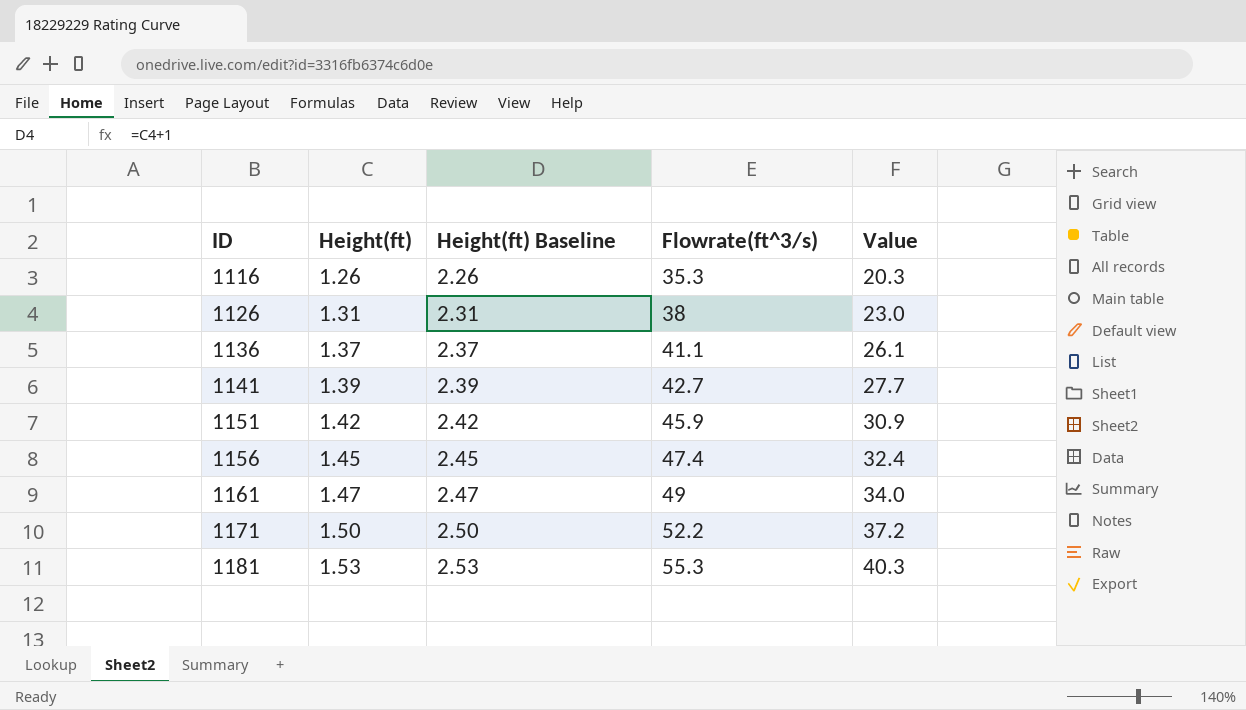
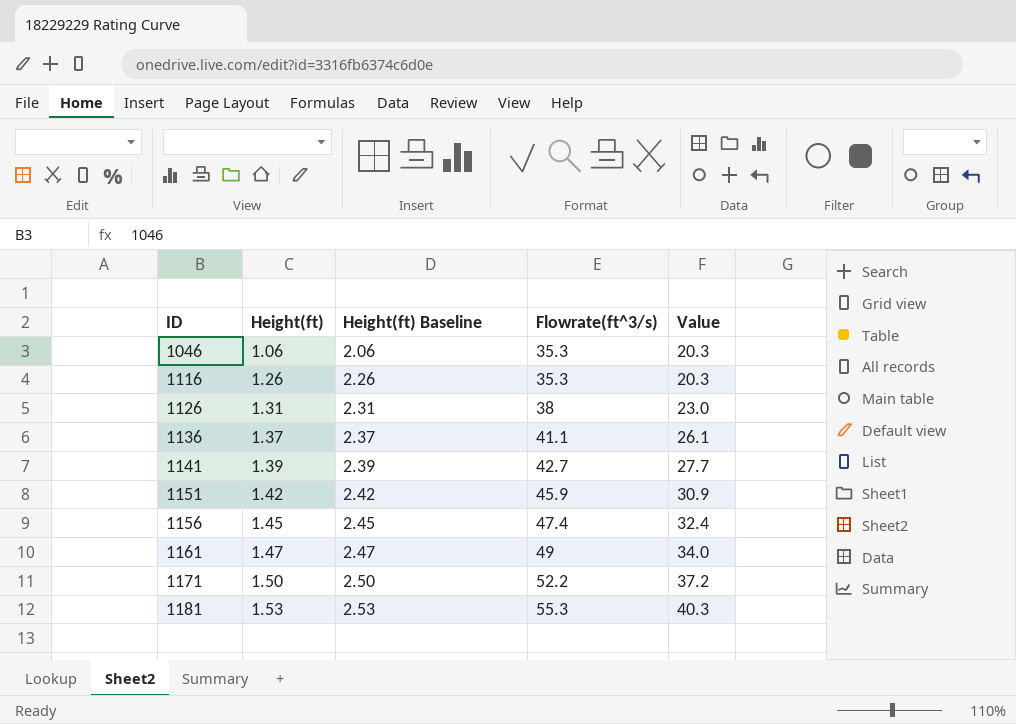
row 1046: none -> 1.06 | 2.06 | 35.3 | 20.3

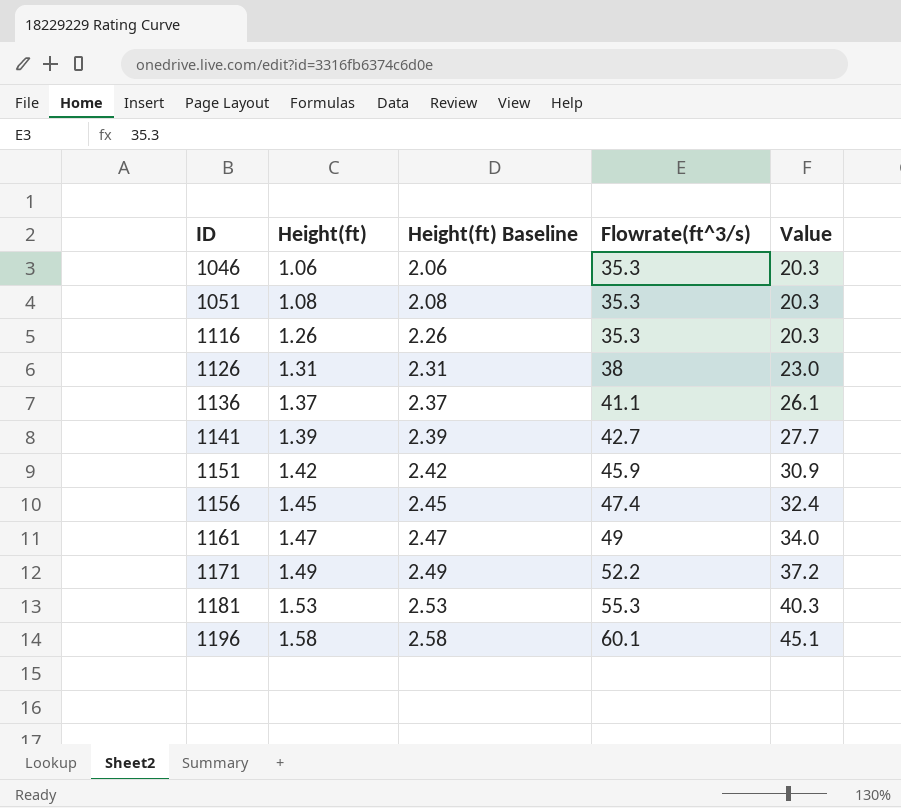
row 1051: none -> 1.08 | 2.08 | 35.3 | 20.3
1171 | Height(ft): 1.50 -> 1.49
1171 | Height(ft) Baseline: 2.50 -> 2.49
row 1196: none -> 1.58 | 2.58 | 60.1 | 45.1

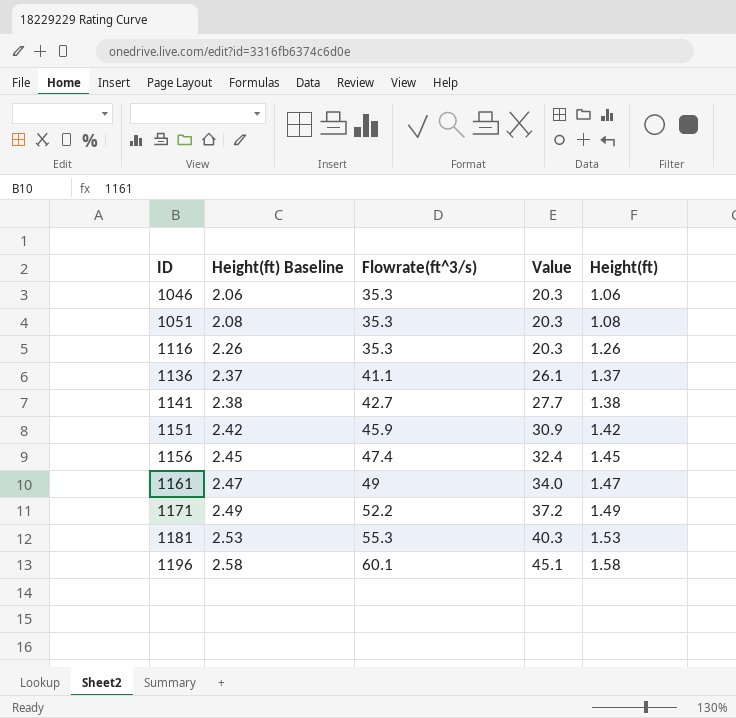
column Height(ft) | position: 2 -> 5
row 1126: 1.31 | 2.31 | 38 | 23.0 -> none
1141 | Height(ft) Baseline: 2.39 -> 2.38
1141 | Height(ft): 1.39 -> 1.38

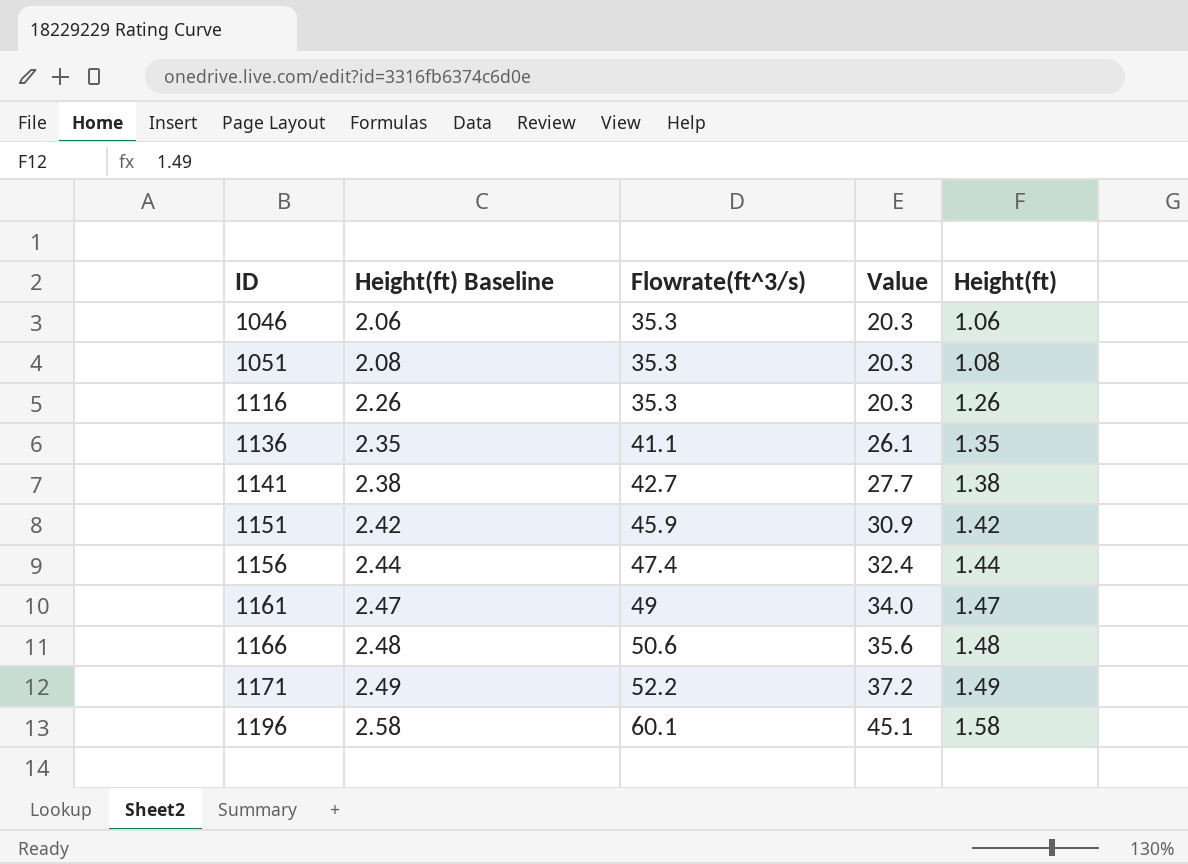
row 1181: 2.53 | 55.3 | 40.3 | 1.53 -> none
1136 | Height(ft) Baseline: 2.37 -> 2.35
1136 | Height(ft): 1.37 -> 1.35
1156 | Height(ft) Baseline: 2.45 -> 2.44
1156 | Height(ft): 1.45 -> 1.44
row 1166: none -> 2.48 | 50.6 | 35.6 | 1.48

